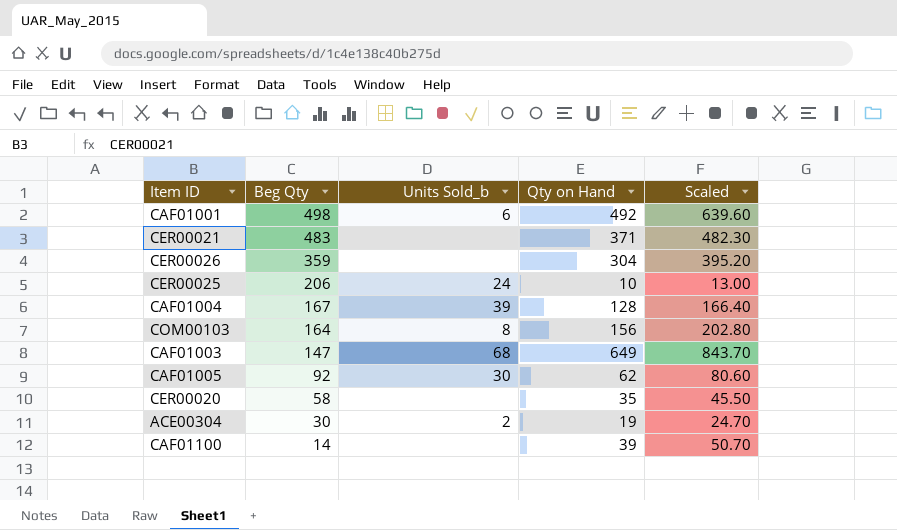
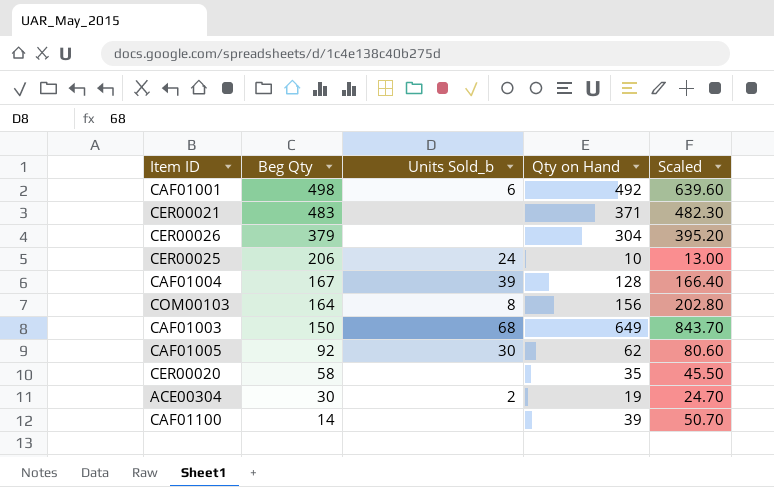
CER00026 | Beg Qty: 359 -> 379
CAF01003 | Beg Qty: 147 -> 150

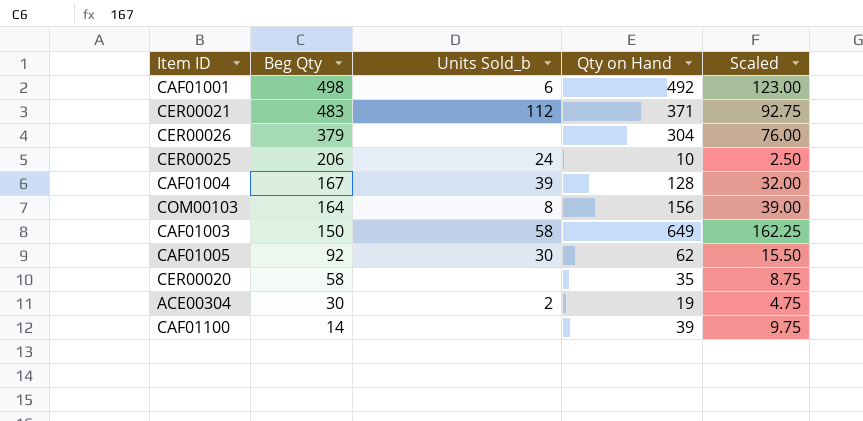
column Scaled | formula: [Qty on Hand] * 1.3 -> [Qty on Hand] * 0.25
CER00021 | Units Sold_b: none -> 112
CAF01003 | Units Sold_b: 68 -> 58

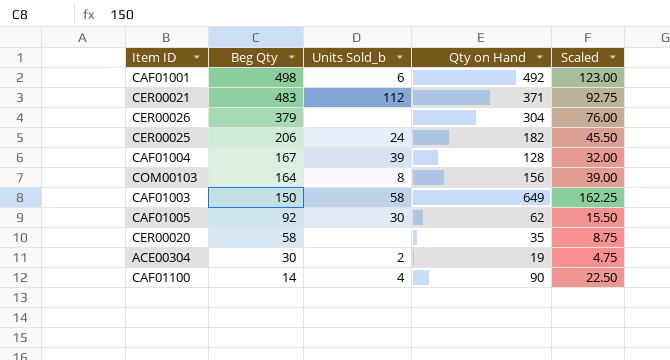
CER00025 | Qty on Hand: 10 -> 182
CER00025 | Scaled: 2.50 -> 45.50
CAF01100 | Units Sold_b: none -> 4
CAF01100 | Qty on Hand: 39 -> 90
CAF01100 | Scaled: 9.75 -> 22.50

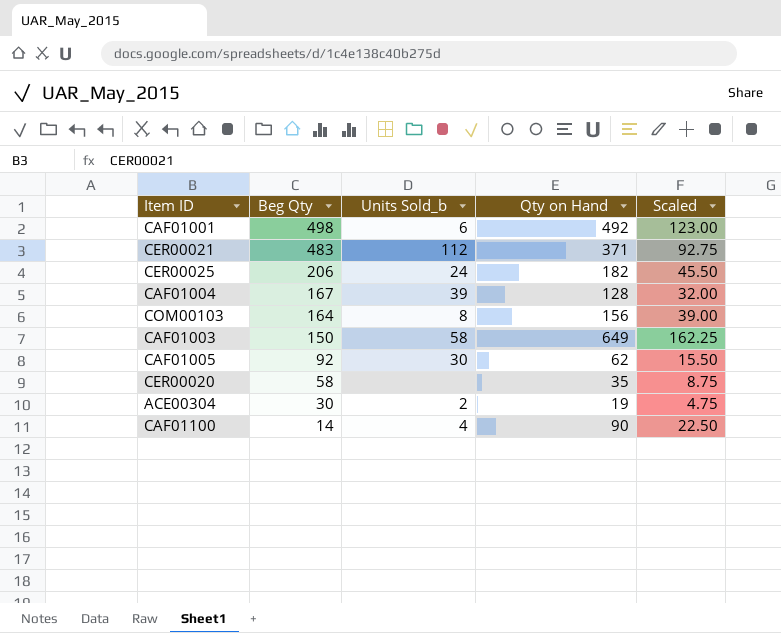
row CER00026: 379 | none | 304 | 76.00 -> none

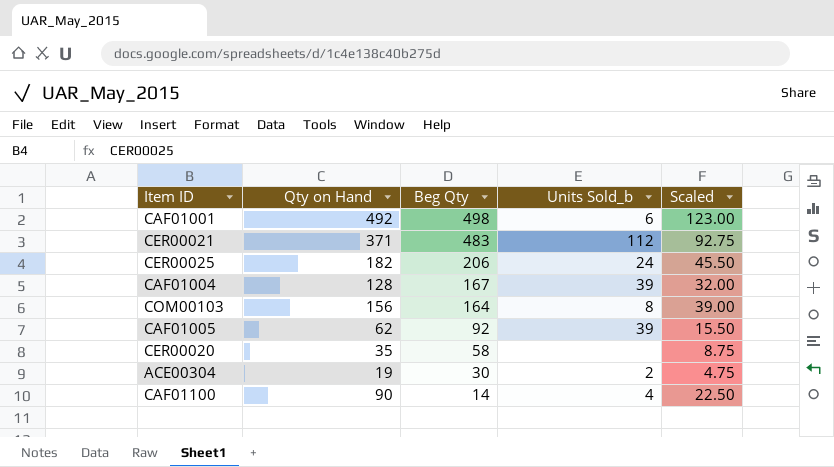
column Qty on Hand | position: 4 -> 2
row CAF01003: 150 | 58 | 649 | 162.25 -> none
CAF01005 | Units Sold_b: 30 -> 39

